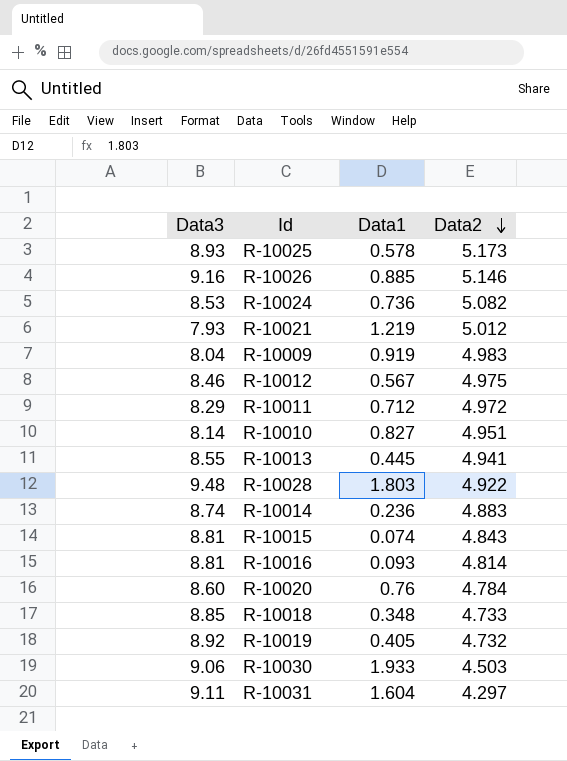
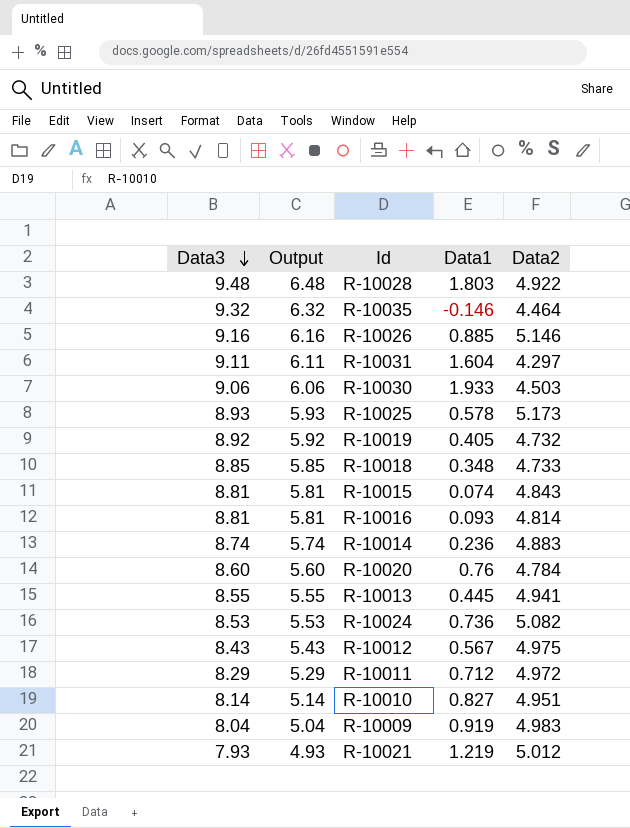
row order: Data2 descending -> Data3 descending
column Output | formula: none -> [Data3] - 3
row R-10035: none -> 9.32 | 6.32 | -0.146 | 4.464
R-10012 | Data3: 8.46 -> 8.43

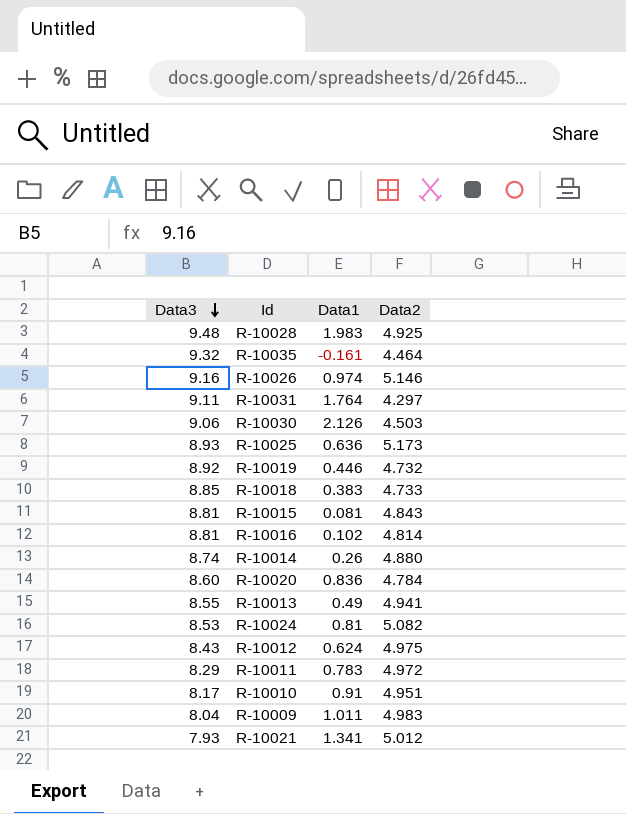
column Output | formula: [Data3] - 3 -> none
R-10028 | Data1: 1.803 -> 1.983
R-10028 | Data2: 4.922 -> 4.925
R-10035 | Data1: -0.146 -> -0.161
R-10026 | Data1: 0.885 -> 0.974
R-10031 | Data1: 1.604 -> 1.764
R-10030 | Data1: 1.933 -> 2.126
R-10025 | Data1: 0.578 -> 0.636
R-10019 | Data1: 0.405 -> 0.446
R-10018 | Data1: 0.348 -> 0.383
R-10015 | Data1: 0.074 -> 0.081
R-10016 | Data1: 0.093 -> 0.102
R-10014 | Data1: 0.236 -> 0.26
R-10014 | Data2: 4.883 -> 4.880
R-10020 | Data1: 0.76 -> 0.836
R-10013 | Data1: 0.445 -> 0.49
R-10024 | Data1: 0.736 -> 0.81
R-10012 | Data1: 0.567 -> 0.624
R-10011 | Data1: 0.712 -> 0.783
R-10010 | Data3: 8.14 -> 8.17
R-10010 | Data1: 0.827 -> 0.91
R-10009 | Data1: 0.919 -> 1.011
R-10021 | Data1: 1.219 -> 1.341

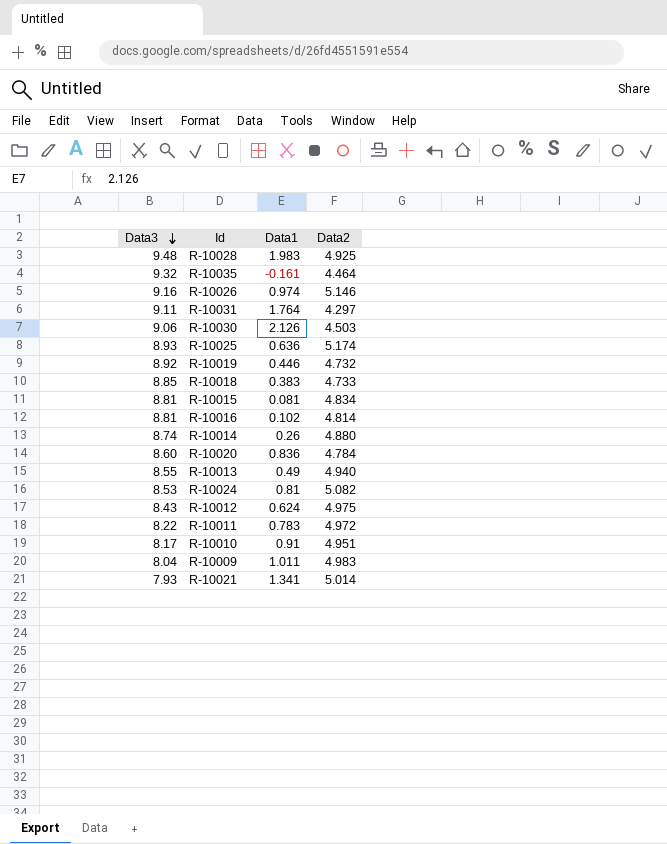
R-10025 | Data2: 5.173 -> 5.174
R-10015 | Data2: 4.843 -> 4.834
R-10013 | Data2: 4.941 -> 4.940
R-10011 | Data3: 8.29 -> 8.22
R-10021 | Data2: 5.012 -> 5.014

